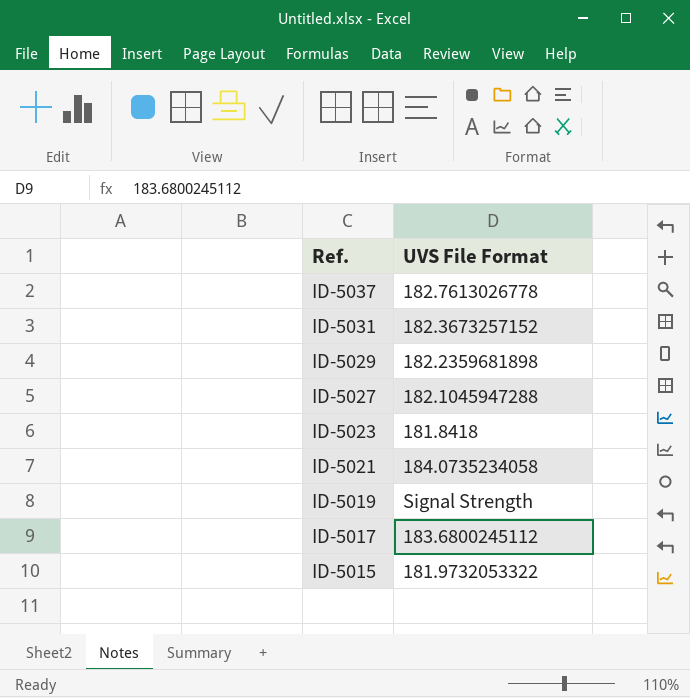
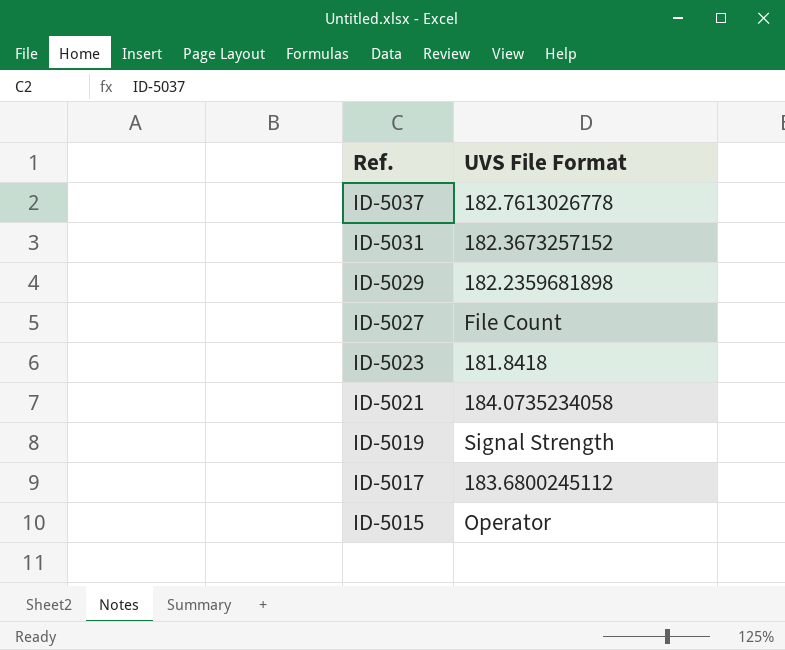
ID-5027 | UVS File Format: 182.1045947288 -> File Count
ID-5015 | UVS File Format: 181.9732053322 -> Operator

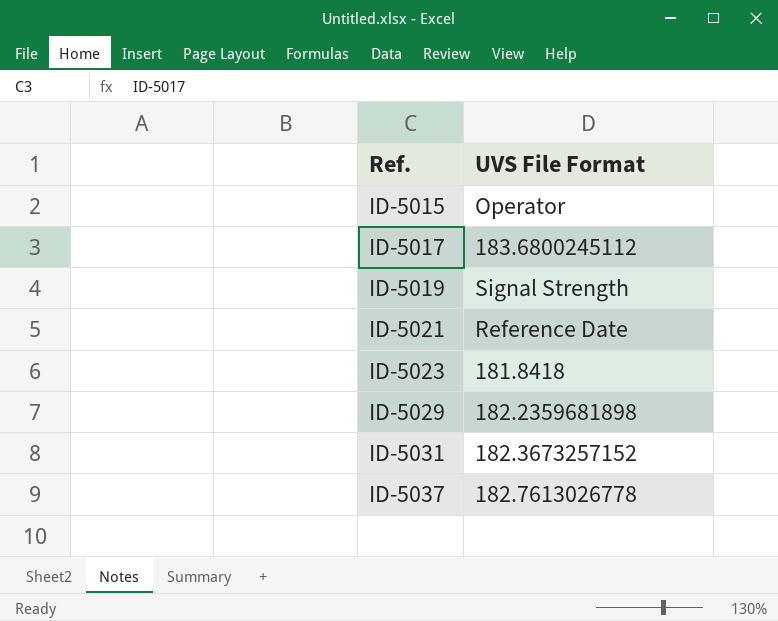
row order: Ref. descending -> Ref. ascending
row ID-5027: File Count -> none
ID-5021 | UVS File Format: 184.0735234058 -> Reference Date

